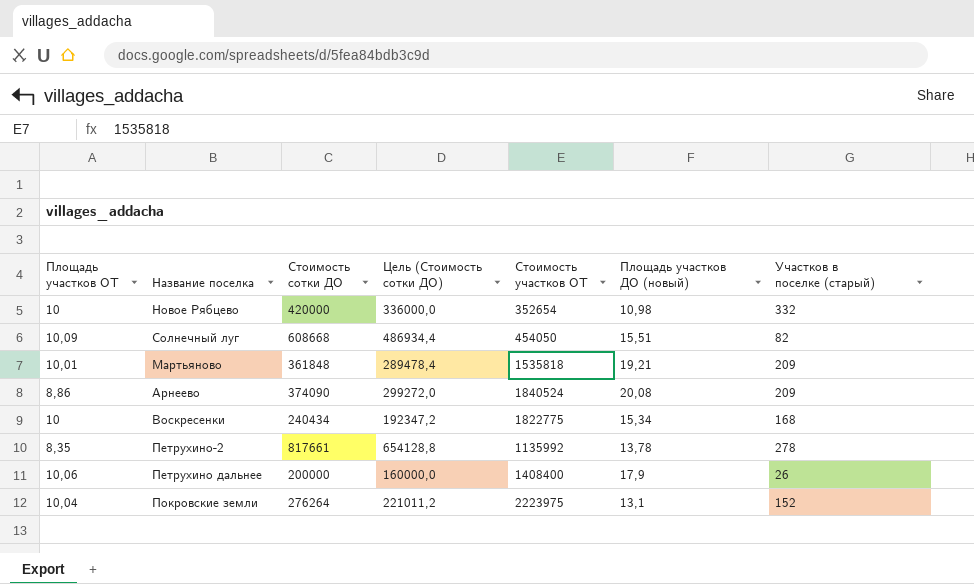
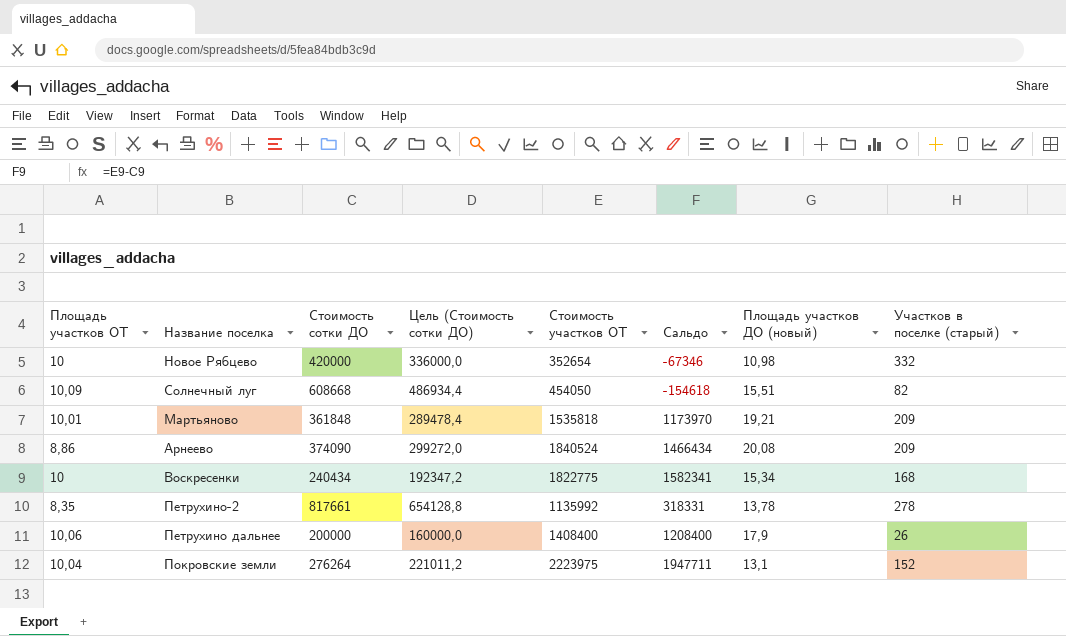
column Сальдо | formula: none -> [Стоимость участков ОТ] - [Стоимость сотки ДО]

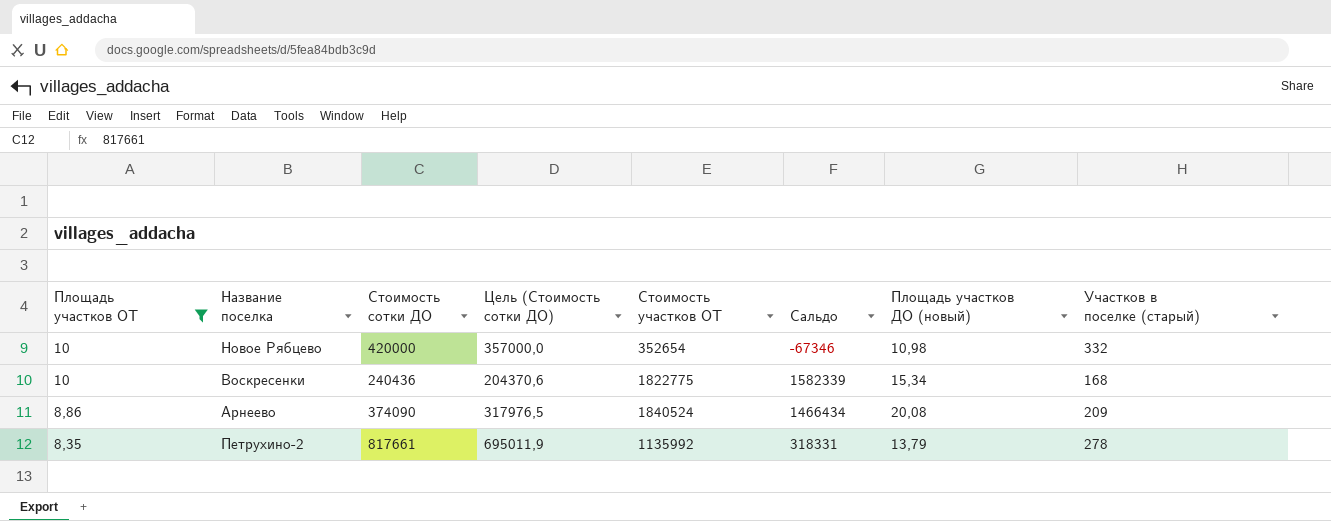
filter: none -> Площадь участков ОТ <= 10
row order: none -> Площадь участков ОТ descending
column Цель (Стоимость сотки ДО) | formula: [Стоимость сотки ДО] * 0,8 -> [Стоимость сотки ДО] * 0,85
Воскресенки | Стоимость сотки ДО: 240434 -> 240436
Воскресенки | Сальдо: 1582341 -> 1582339
Петрухино-2 | Площадь участков ДО (новый): 13,78 -> 13,79

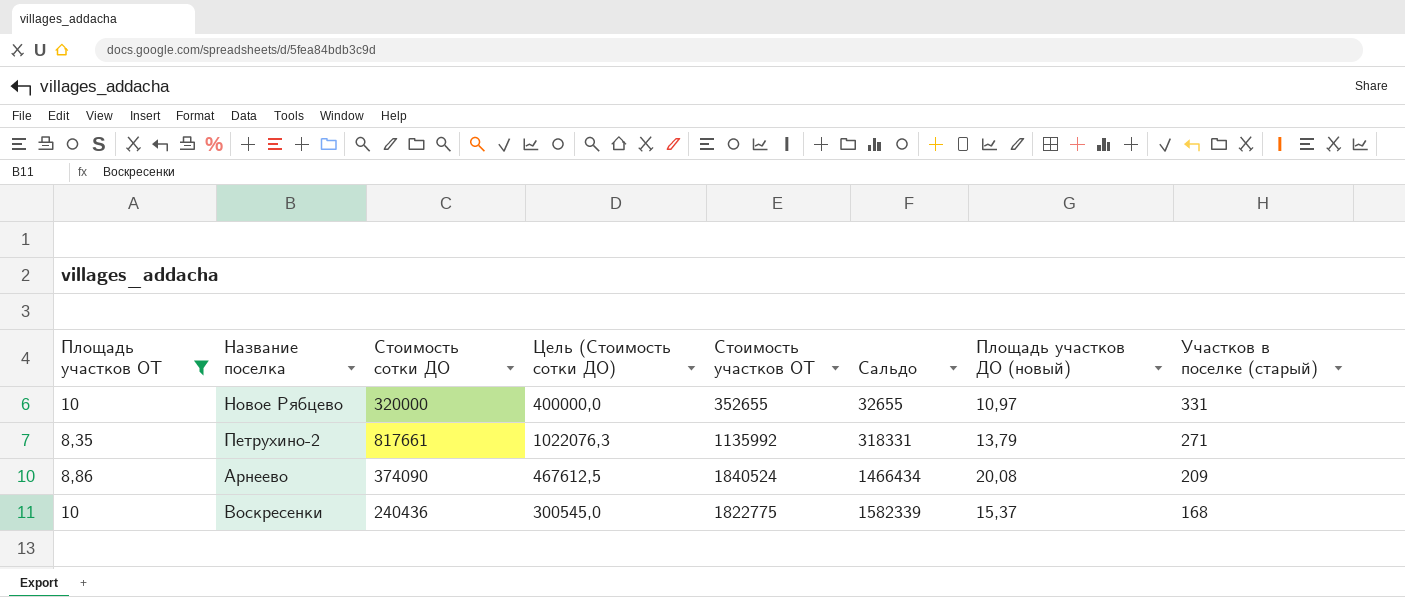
row order: Площадь участков ОТ descending -> Сальдо ascending
column Цель (Стоимость сотки ДО) | formula: [Стоимость сотки ДО] * 0,85 -> [Стоимость сотки ДО] * 1,25
Новое Рябцево | Стоимость сотки ДО: 420000 -> 320000
Новое Рябцево | Стоимость участков ОТ: 352654 -> 352655
Новое Рябцево | Сальдо: -67346 -> 32655
Новое Рябцево | Площадь участков ДО (новый): 10,98 -> 10,97
Новое Рябцево | Участков в поселке (старый): 332 -> 331
Петрухино-2 | Участков в поселке (старый): 278 -> 271
Воскресенки | Площадь участков ДО (новый): 15,34 -> 15,37

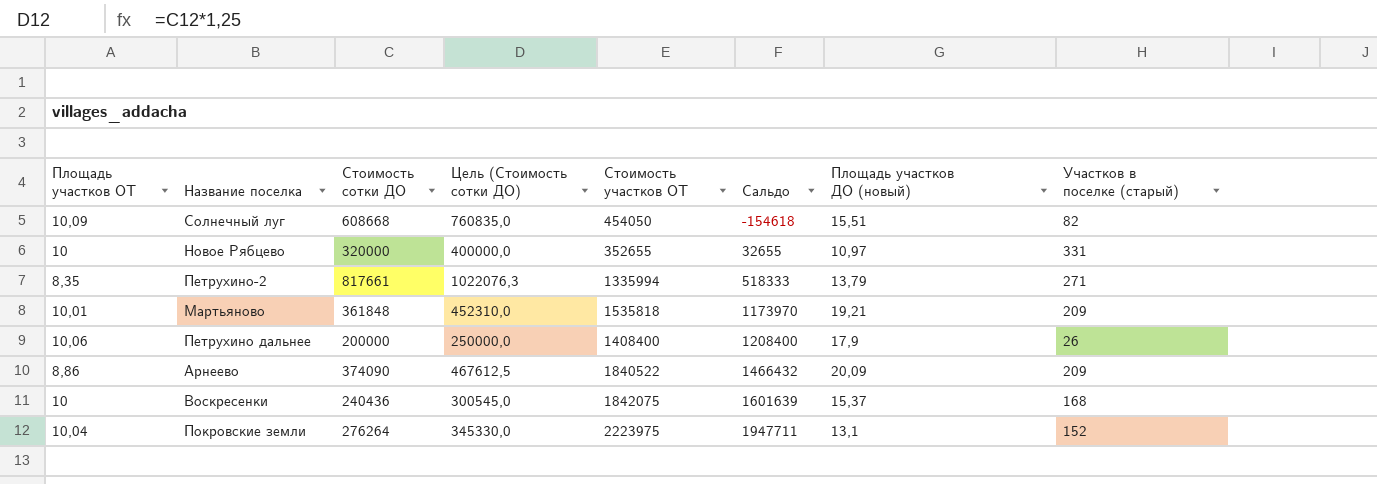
filter: Площадь участков ОТ <= 10 -> none
Петрухино-2 | Стоимость участков ОТ: 1135992 -> 1335994
Петрухино-2 | Сальдо: 318331 -> 518333
Арнеево | Стоимость участков ОТ: 1840524 -> 1840522
Арнеево | Сальдо: 1466434 -> 1466432
Арнеево | Площадь участков ДО (новый): 20,08 -> 20,09
Воскресенки | Стоимость участков ОТ: 1822775 -> 1842075
Воскресенки | Сальдо: 1582339 -> 1601639

